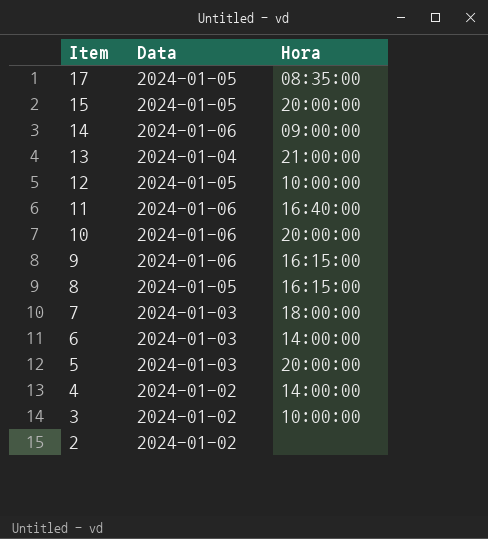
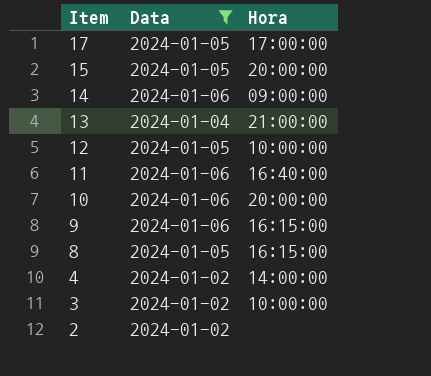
filter: none -> Data != 2024-01-03
17 | Hora: 08:35:00 -> 17:00:00

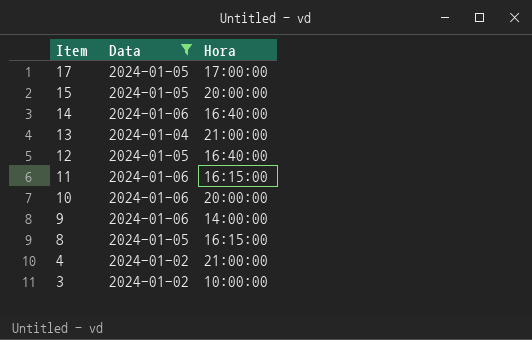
row 2: 2024-01-02 | none -> none
14 | Hora: 09:00:00 -> 16:40:00
12 | Hora: 10:00:00 -> 16:40:00
11 | Hora: 16:40:00 -> 16:15:00
9 | Hora: 16:15:00 -> 14:00:00
4 | Hora: 14:00:00 -> 21:00:00

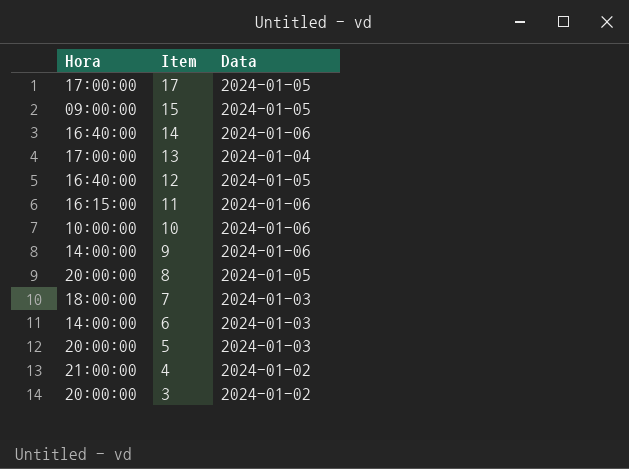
filter: Data != 2024-01-03 -> none
column Hora | position: 3 -> 1
15 | Hora: 20:00:00 -> 09:00:00
13 | Hora: 21:00:00 -> 17:00:00
10 | Hora: 20:00:00 -> 10:00:00
8 | Hora: 16:15:00 -> 20:00:00
3 | Hora: 10:00:00 -> 20:00:00

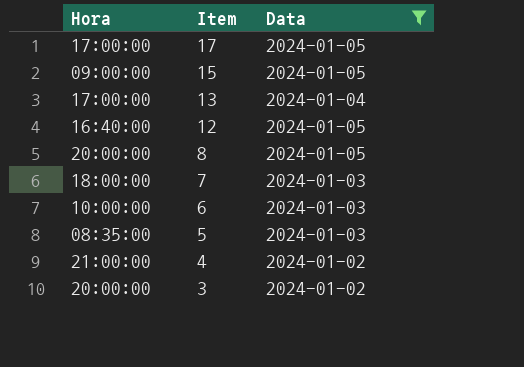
filter: none -> Data != 2024-01-06
6 | Hora: 14:00:00 -> 10:00:00
5 | Hora: 20:00:00 -> 08:35:00

